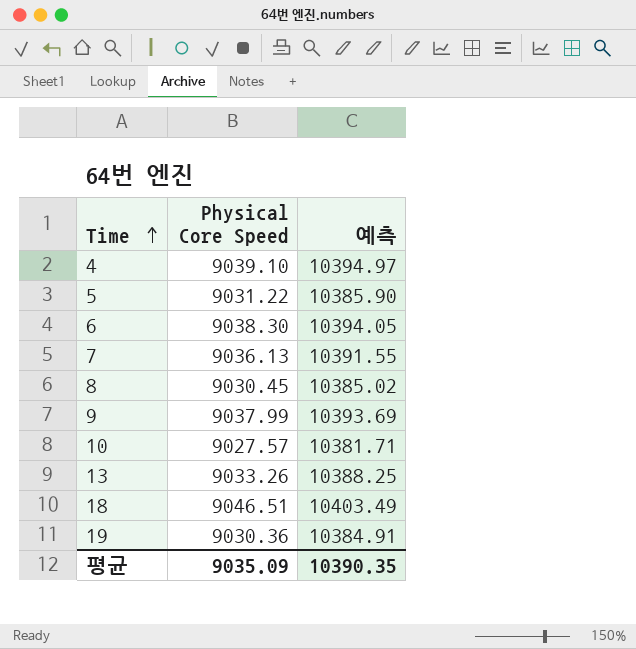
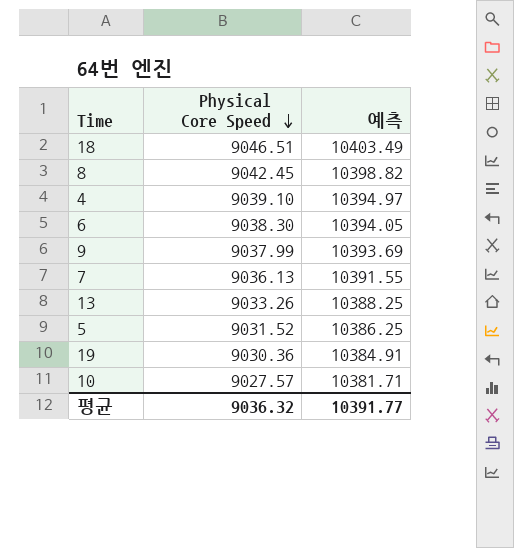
row order: Time ascending -> Physical Core Speed descending
8 | Physical Core Speed: 9030.45 -> 9042.45
8 | 예측: 10385.02 -> 10398.82
5 | Physical Core Speed: 9031.22 -> 9031.52
5 | 예측: 10385.90 -> 10386.25
평균 | Physical Core Speed: 9035.09 -> 9036.32
평균 | 예측: 10390.35 -> 10391.77

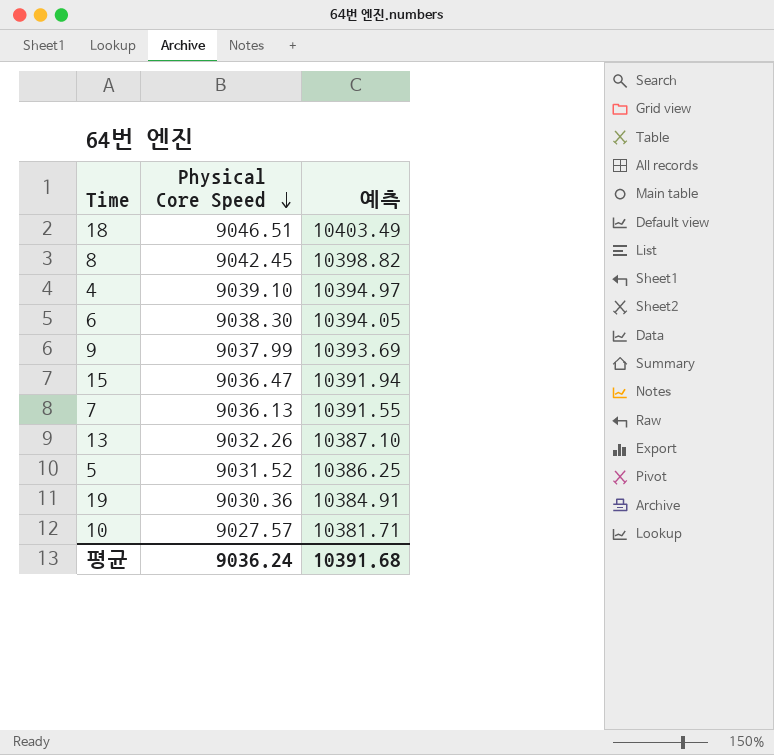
row 15: none -> 9036.47 | 10391.94
13 | Physical Core Speed: 9033.26 -> 9032.26
13 | 예측: 10388.25 -> 10387.10
평균 | Physical Core Speed: 9036.32 -> 9036.24
평균 | 예측: 10391.77 -> 10391.68

